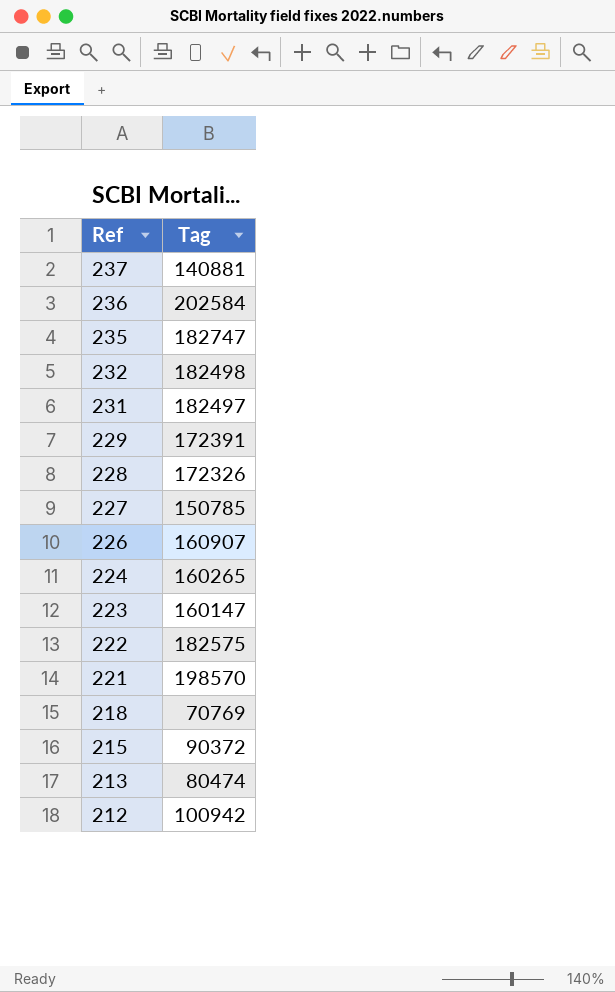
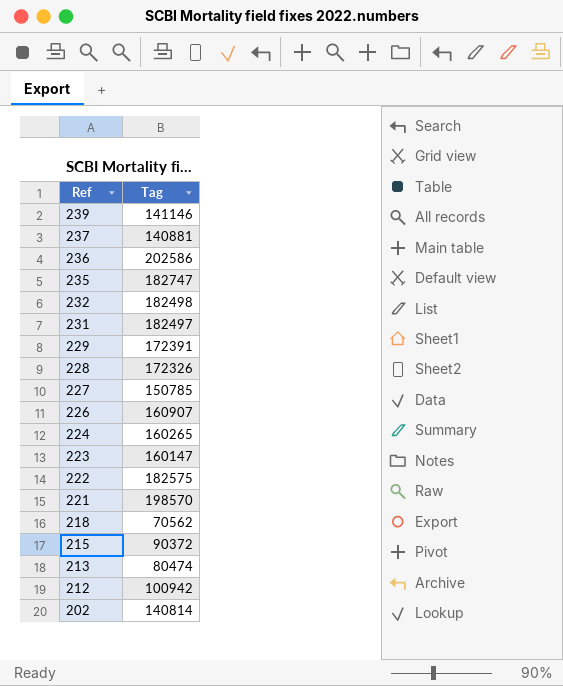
row 239: none -> 141146
236 | Tag: 202584 -> 202586
218 | Tag: 70769 -> 70562
row 202: none -> 140814

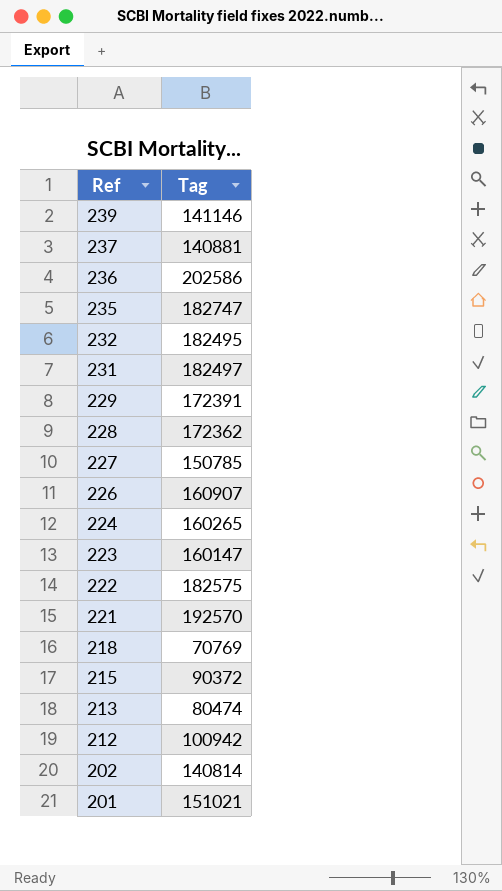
232 | Tag: 182498 -> 182495
228 | Tag: 172326 -> 172362
221 | Tag: 198570 -> 192570
218 | Tag: 70562 -> 70769
row 201: none -> 151021

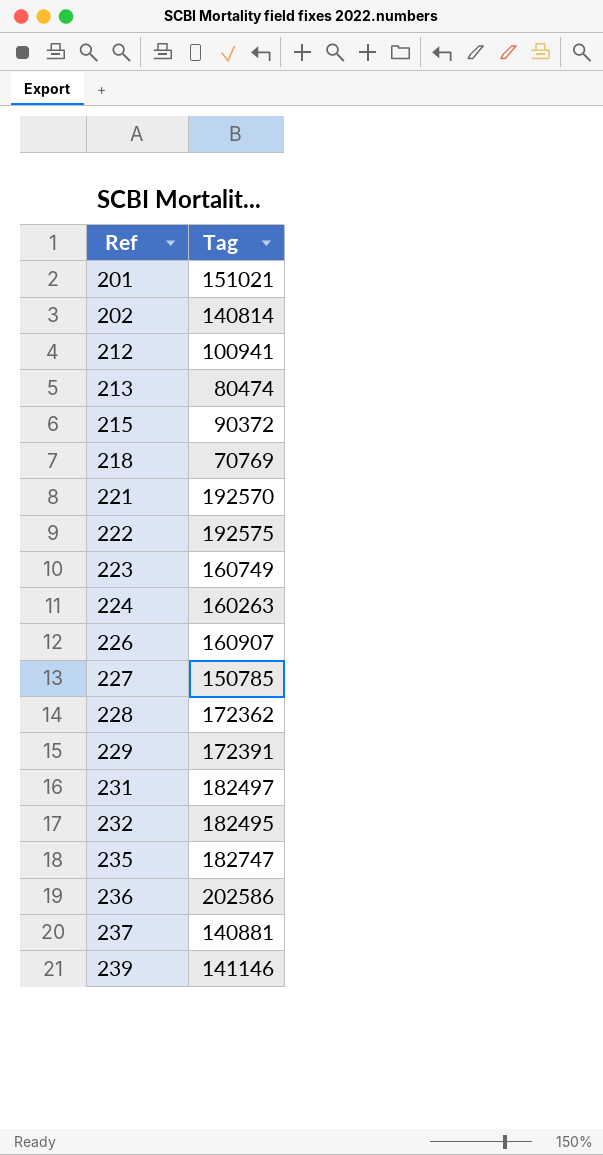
row order: Ref descending -> Ref ascending
212 | Tag: 100942 -> 100941
222 | Tag: 182575 -> 192575
223 | Tag: 160147 -> 160749
224 | Tag: 160265 -> 160263

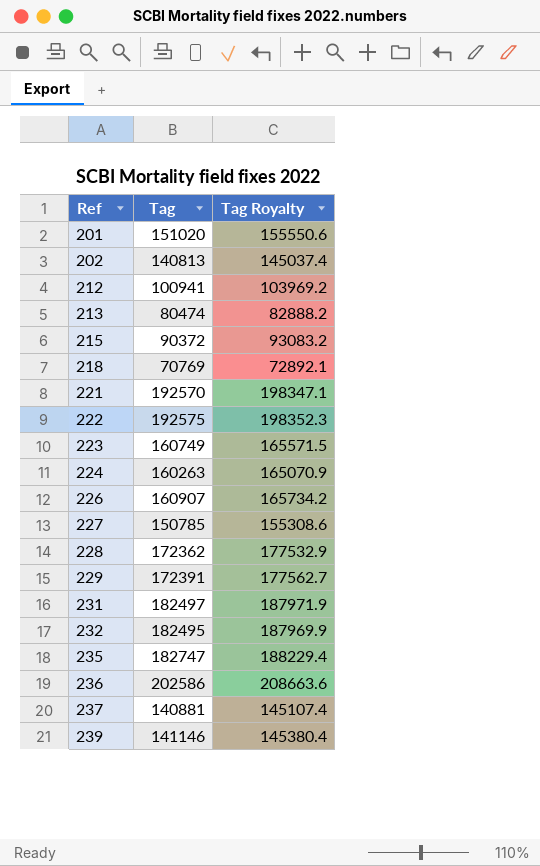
column Tag Royalty | formula: none -> [Tag] * 1.03
201 | Tag: 151021 -> 151020
202 | Tag: 140814 -> 140813

